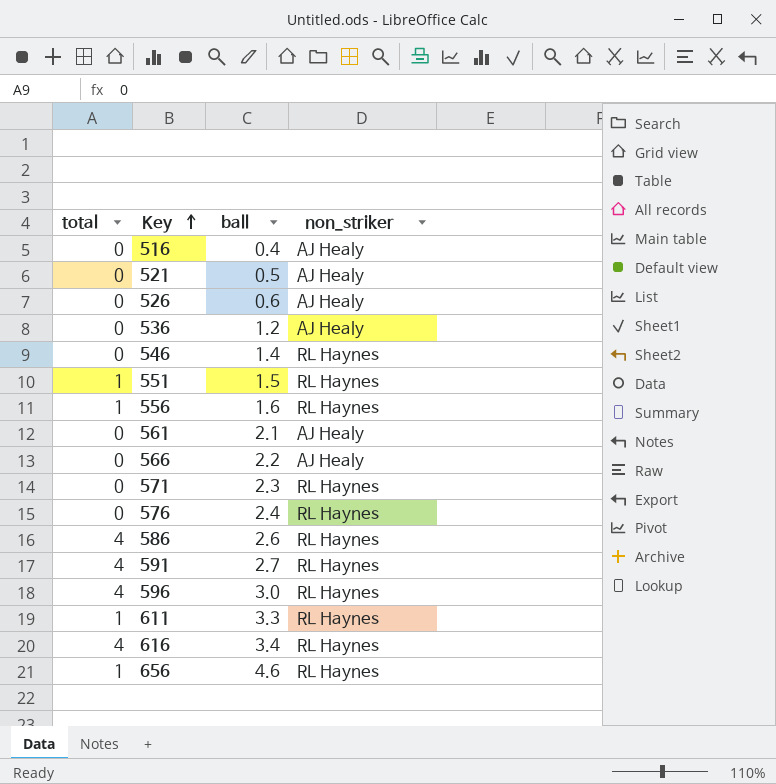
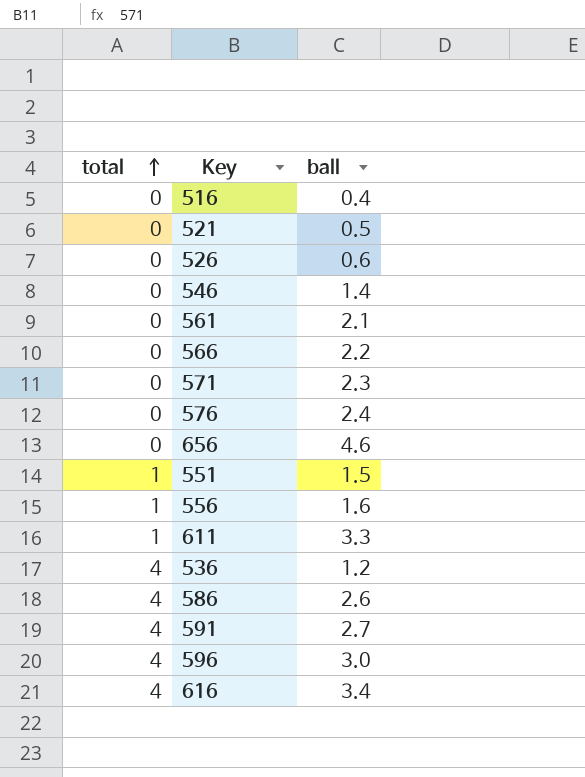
row order: Key ascending -> total ascending
column non_striker | position: 4 -> none
656 | total: 1 -> 0
536 | total: 0 -> 4

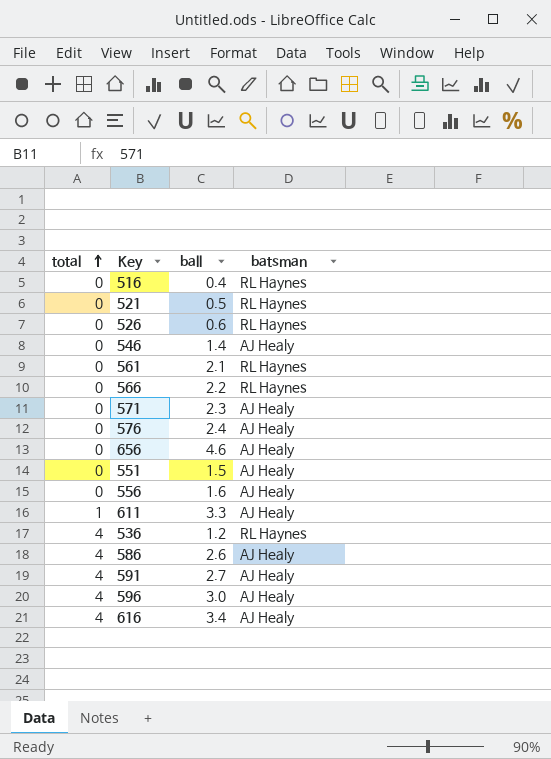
column batsman | position: none -> 4
551 | total: 1 -> 0
556 | total: 1 -> 0

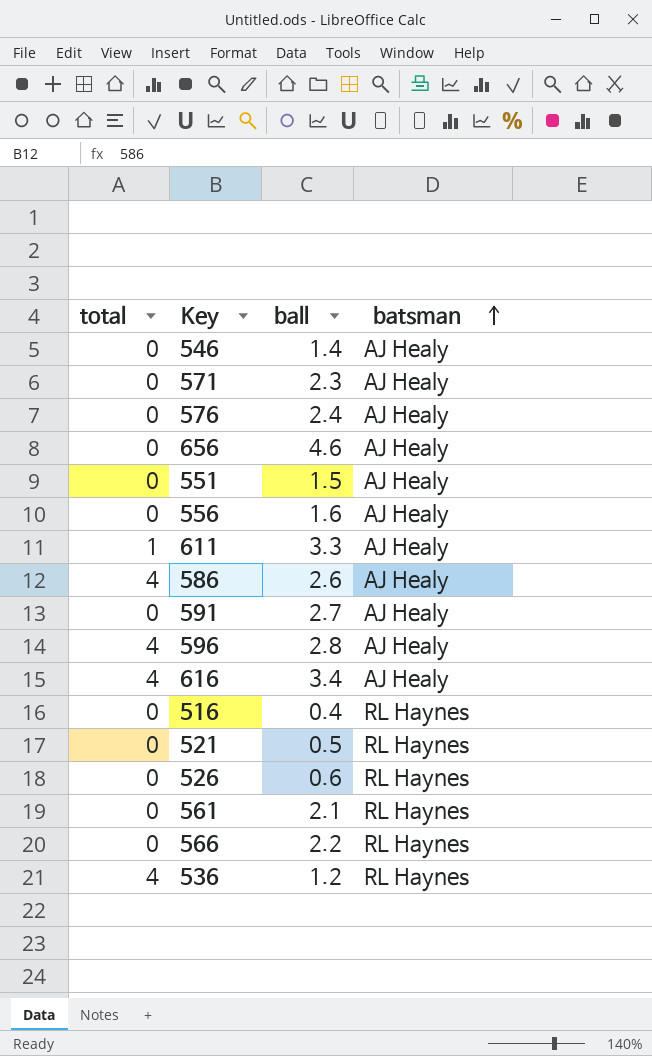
row order: total ascending -> batsman ascending
591 | total: 4 -> 0
596 | ball: 3.0 -> 2.8

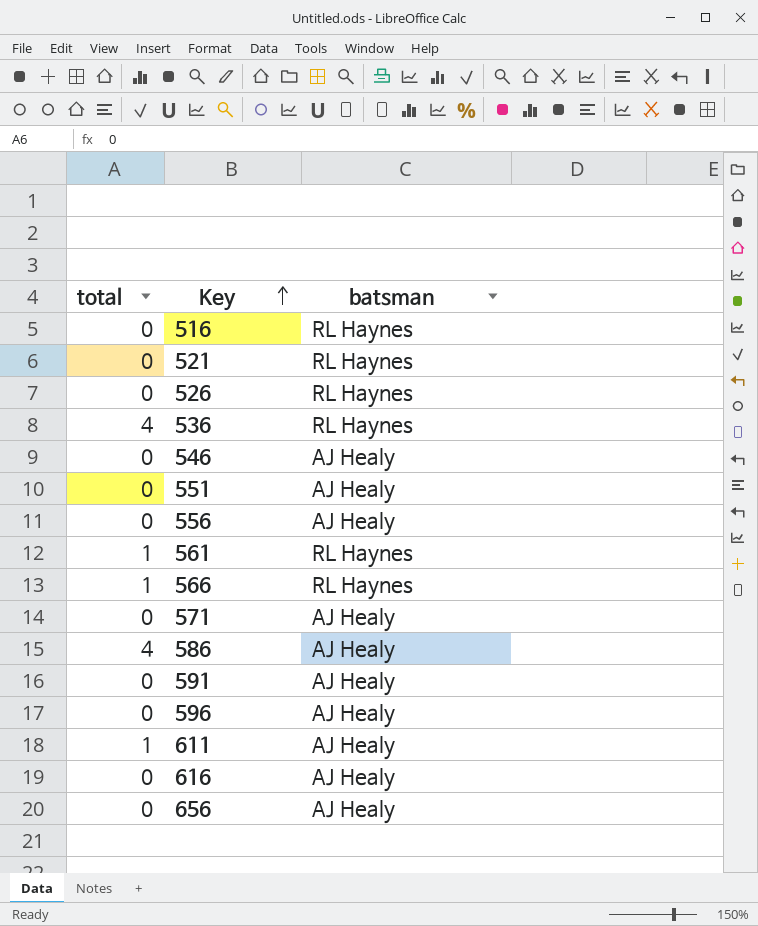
row order: batsman ascending -> Key ascending
column ball | position: 3 -> none
row 576: 0 | 2.4 | AJ Healy -> none
561 | total: 0 -> 1
566 | total: 0 -> 1
596 | total: 4 -> 0
616 | total: 4 -> 0

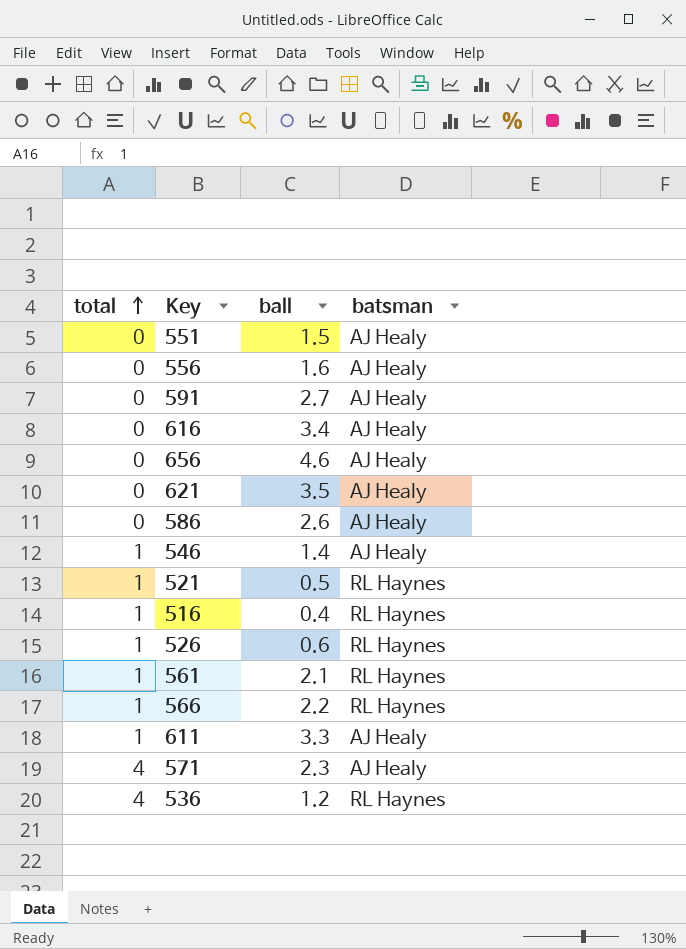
row order: Key ascending -> total ascending
column ball | position: none -> 3
row 596: 0 | AJ Healy -> none
row 621: none -> 0 | 3.5 | AJ Healy
586 | total: 4 -> 0
546 | total: 0 -> 1
521 | total: 0 -> 1
516 | total: 0 -> 1
526 | total: 0 -> 1
571 | total: 0 -> 4

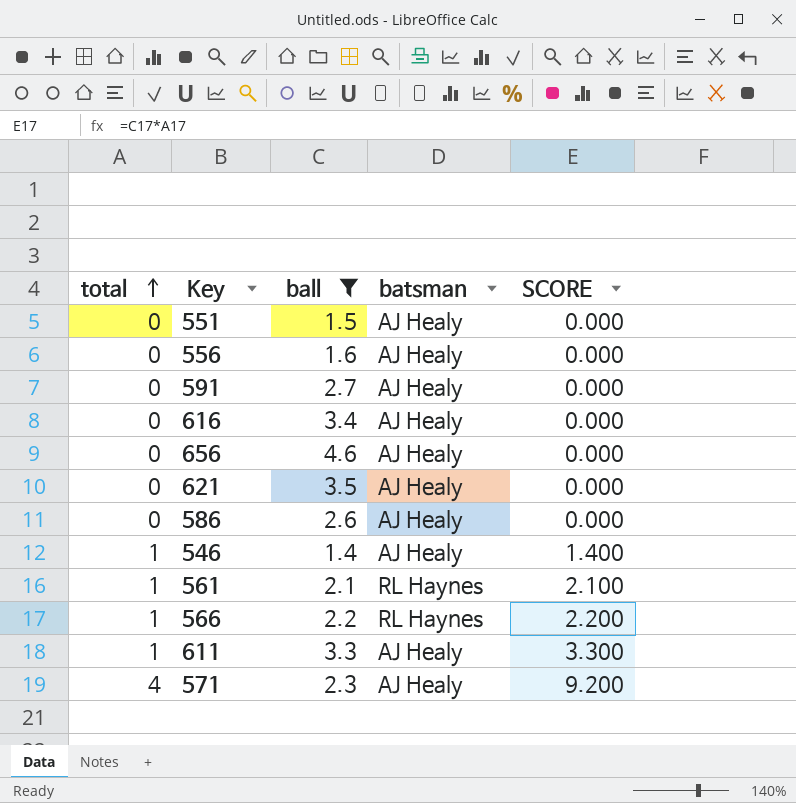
filter: none -> ball >= 1.4
column SCORE | formula: none -> [total] * [ball]

